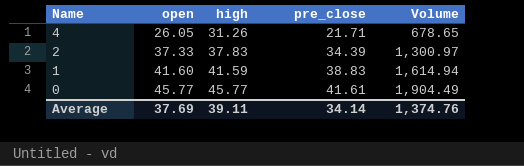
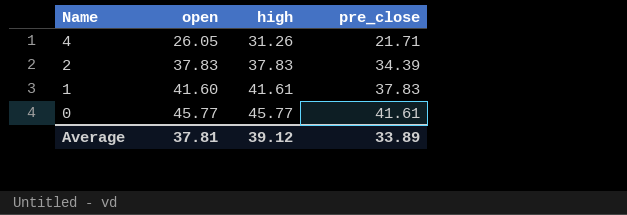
column Volume | formula: [high] * [pre_close] -> none
2 | open: 37.33 -> 37.83
1 | high: 41.59 -> 41.61
1 | pre_close: 38.83 -> 37.83
Average | open: 37.69 -> 37.81
Average | high: 39.11 -> 39.12
Average | pre_close: 34.14 -> 33.89

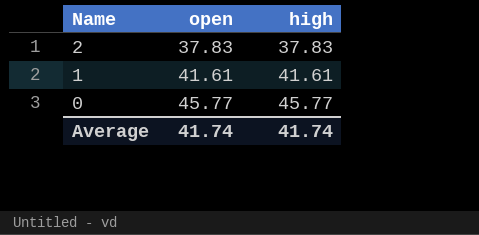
column pre_close | position: 4 -> none
row 4: 26.05 | 31.26 | 21.71 -> none
1 | open: 41.60 -> 41.61
Average | open: 37.81 -> 41.74
Average | high: 39.12 -> 41.74

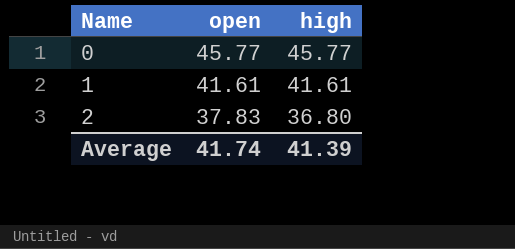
row order: Name descending -> Name ascending
2 | high: 37.83 -> 36.80
Average | high: 41.74 -> 41.39

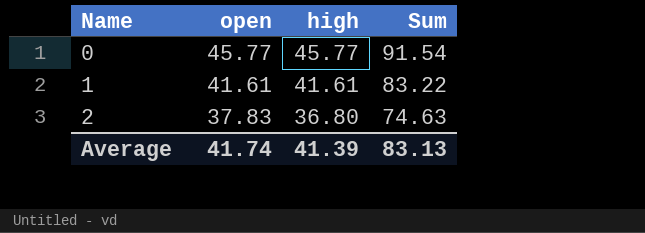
column Sum | formula: none -> [open] + [high]

